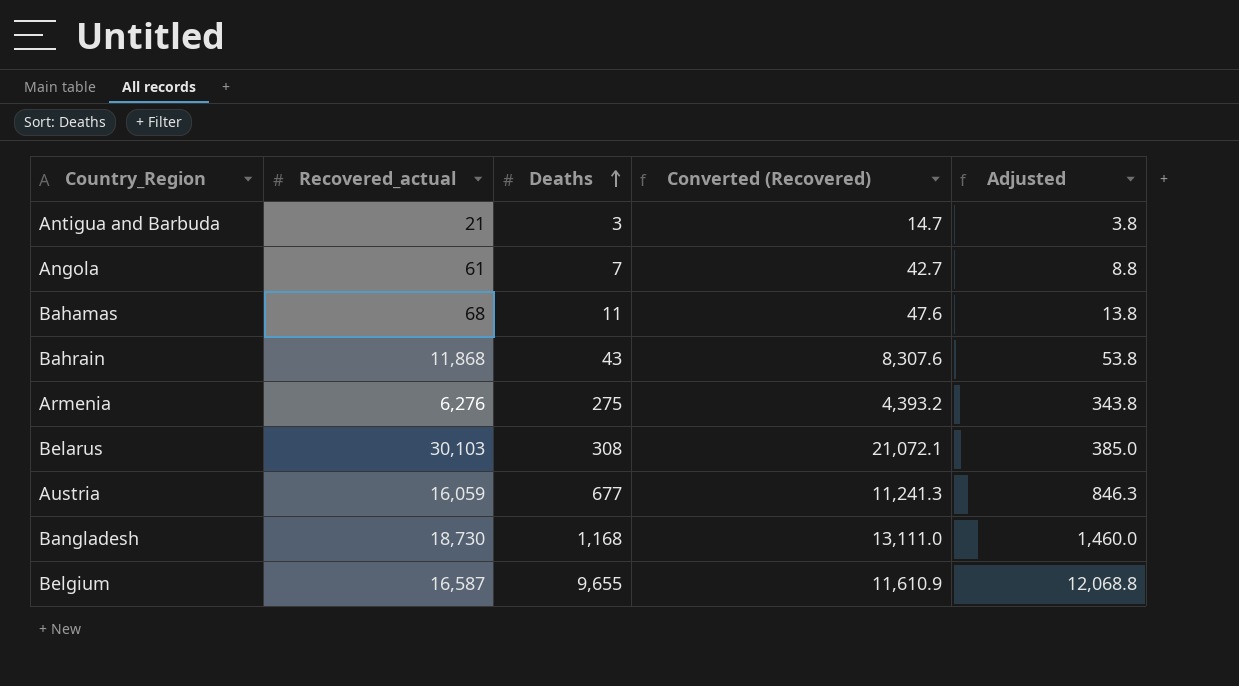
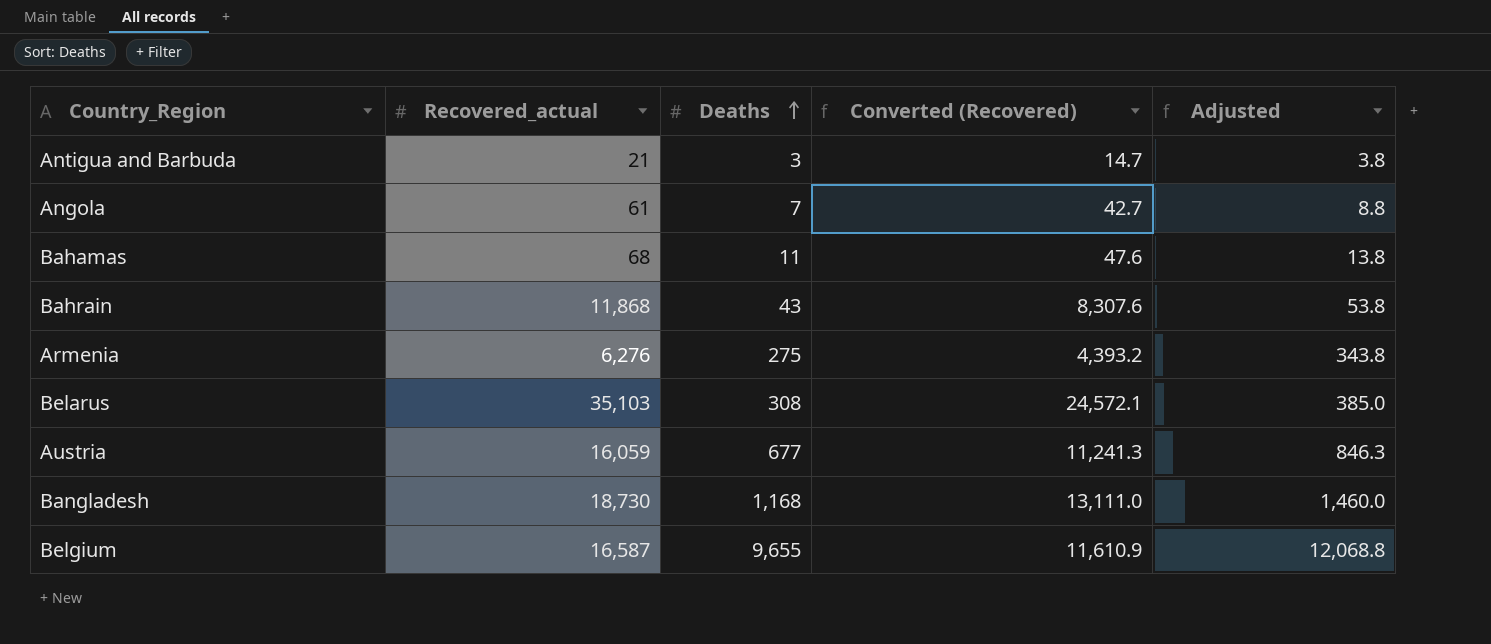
Belarus | Recovered_actual: 30,103 -> 35,103
Belarus | Converted (Recovered): 21,072.1 -> 24,572.1

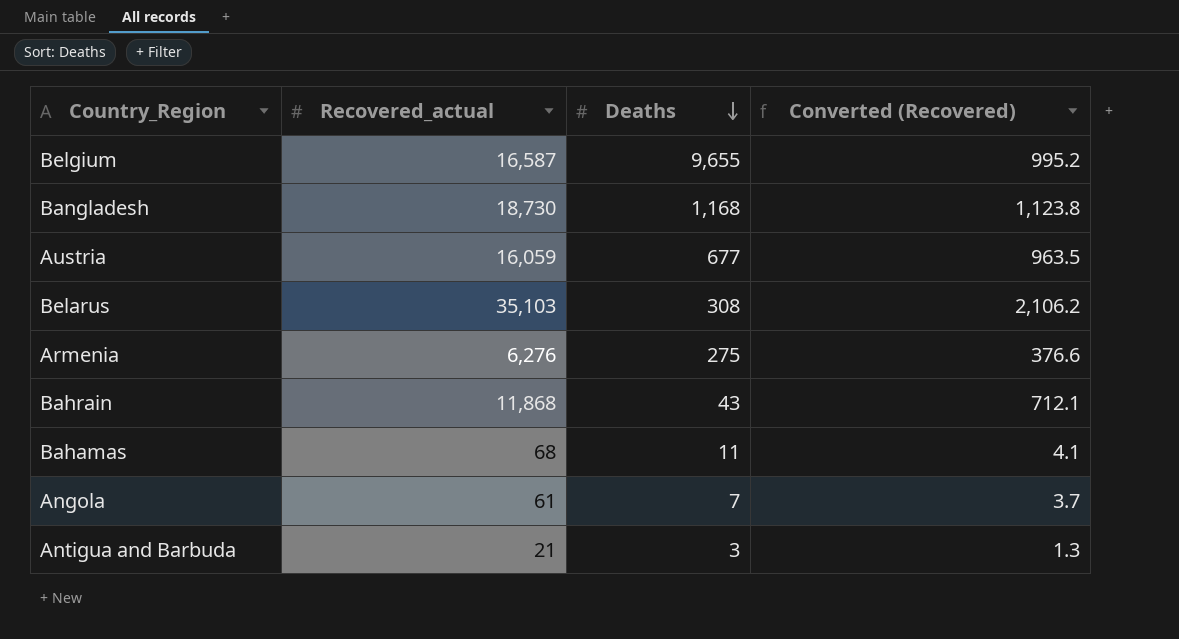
row order: Deaths ascending -> Deaths descending
column Adjusted | formula: [Deaths] * 1.25 -> none
column Converted (Recovered) | formula: [Recovered_actual] * 0.7 -> [Recovered_actual] * 0.06

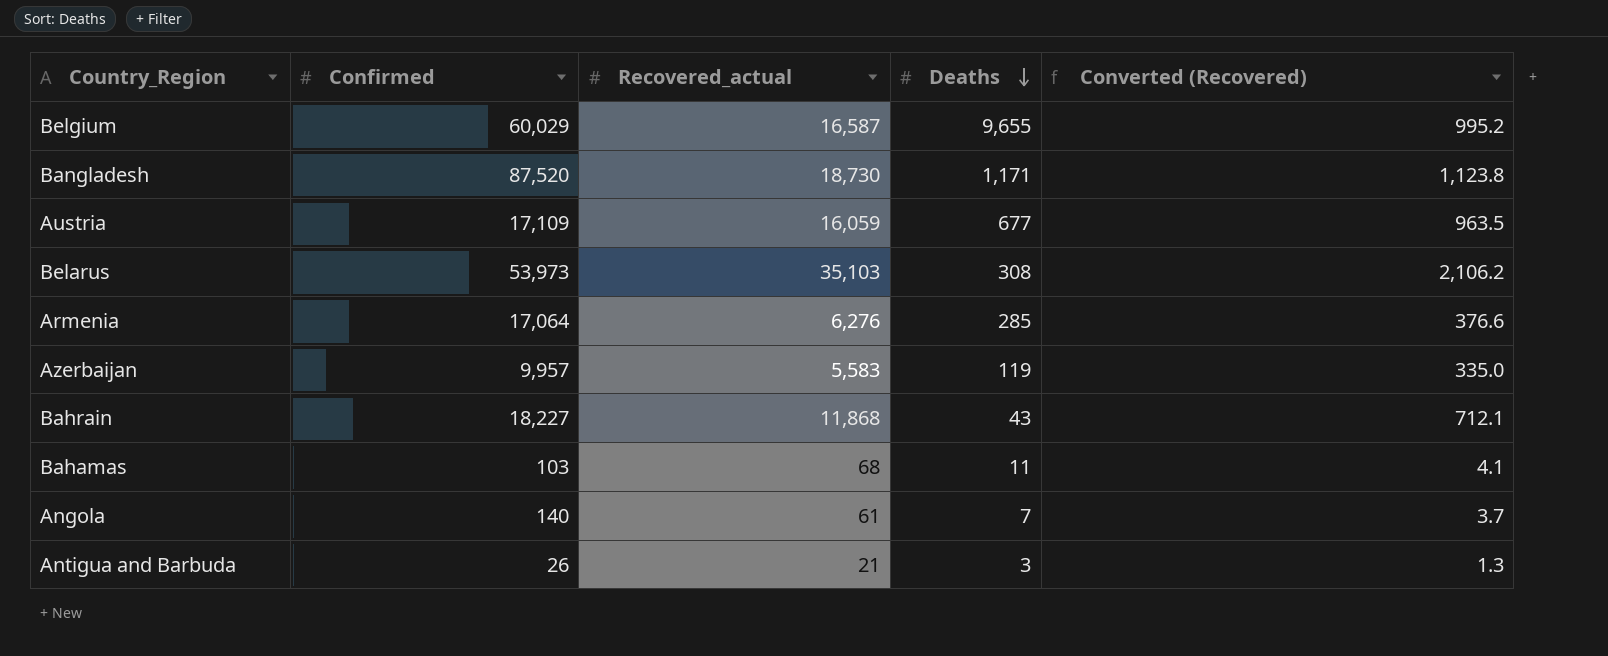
column Confirmed | position: none -> 2
Bangladesh | Deaths: 1,168 -> 1,171
Armenia | Deaths: 275 -> 285
row Azerbaijan: none -> 9,957 | 5,583 | 119 | 335.0

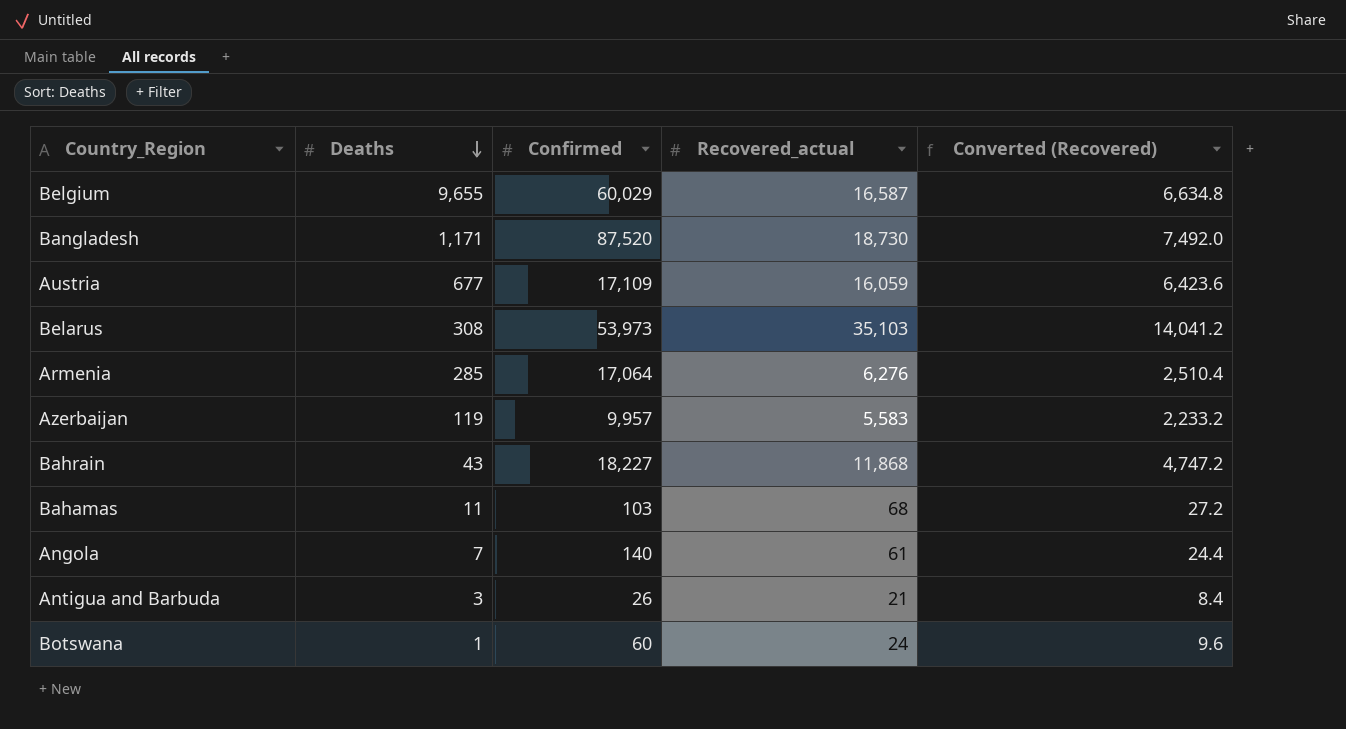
column Deaths | position: 4 -> 2
column Converted (Recovered) | formula: [Recovered_actual] * 0.06 -> [Recovered_actual] * 0.4
row Botswana: none -> 1 | 60 | 24 | 9.6

